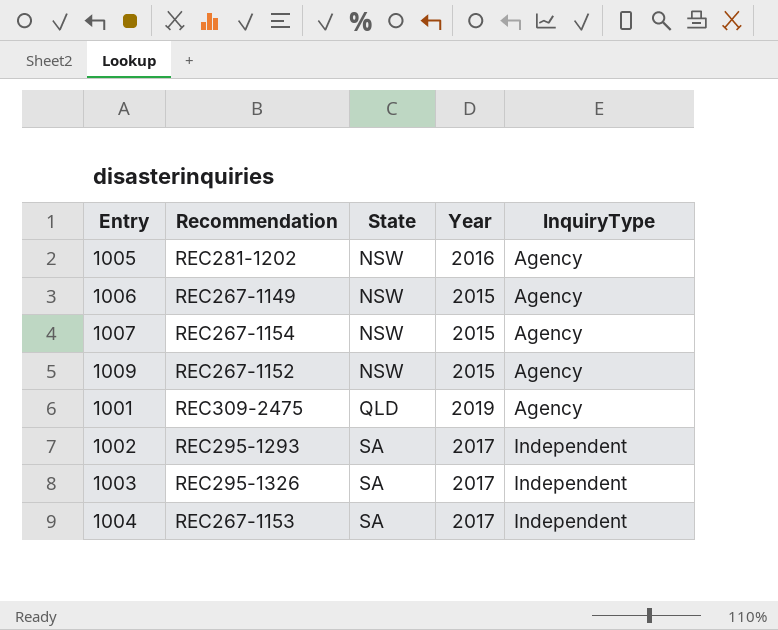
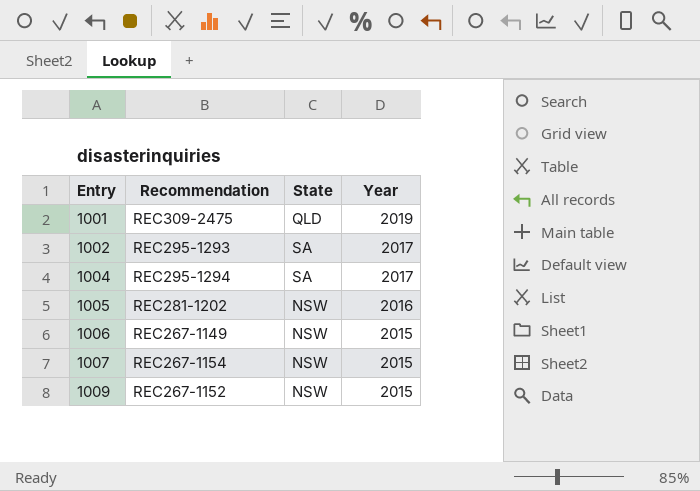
row order: State ascending -> Entry ascending
column InquiryType | position: 5 -> none
row 1003: REC295-1326 | SA | 2017 | Independent -> none
1004 | Recommendation: REC267-1153 -> REC295-1294

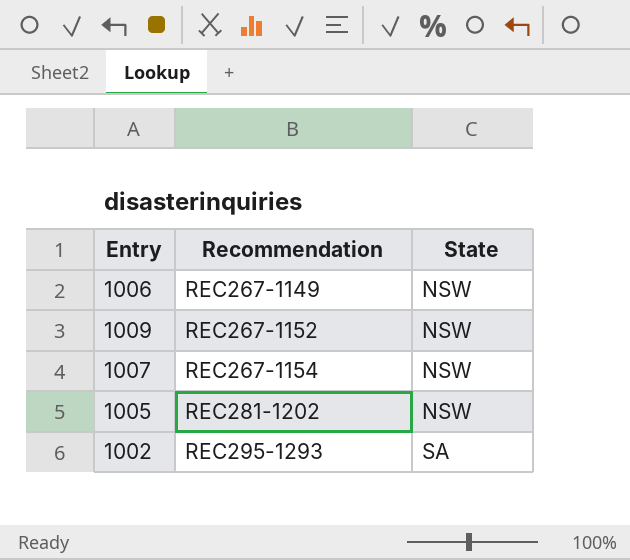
row order: Entry ascending -> Recommendation ascending
column Year | position: 4 -> none
row 1001: REC309-2475 | QLD | 2019 -> none
row 1004: REC295-1294 | SA | 2017 -> none

